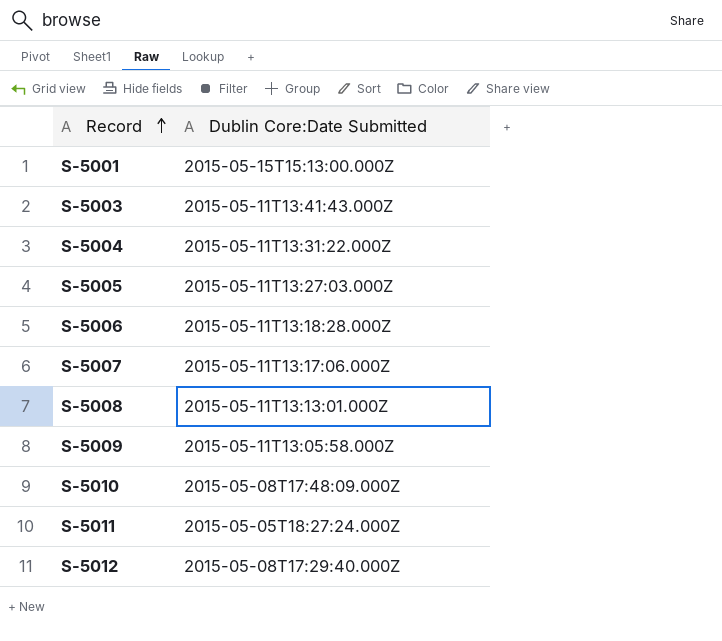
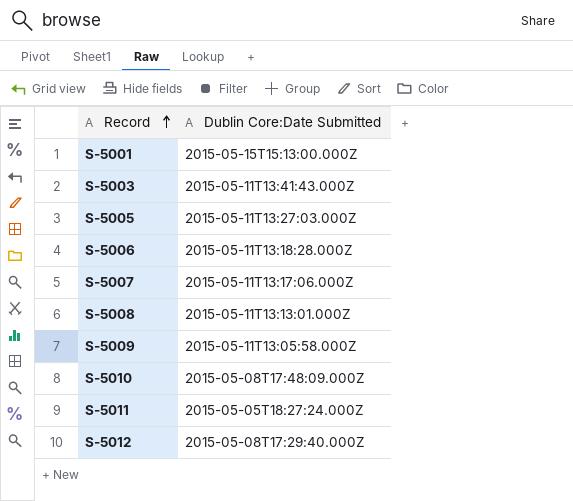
row S-5004: 2015-05-11T13:31:22.000Z -> none

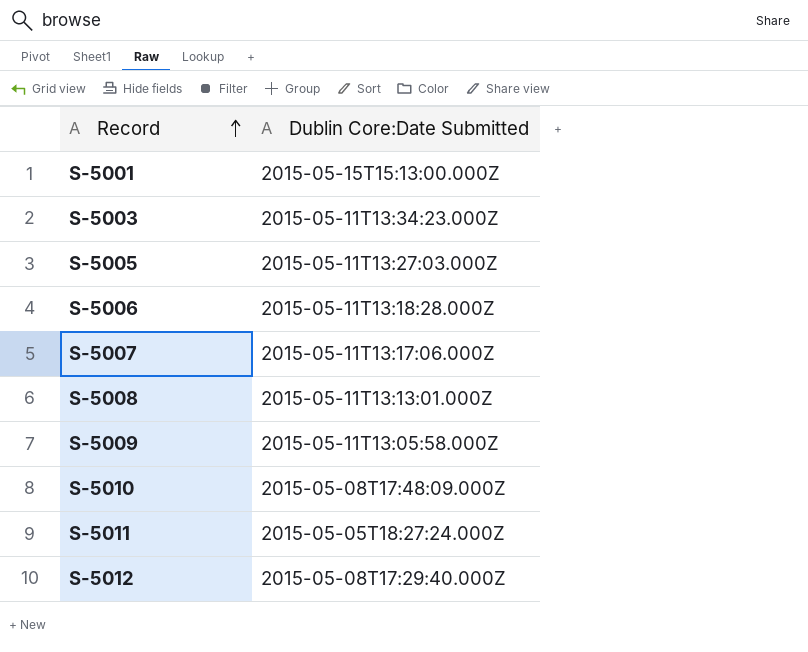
S-5003 | Dublin Core:Date Submitted: 2015-05-11T13:41:43.000Z -> 2015-05-11T13:34:23.000Z

